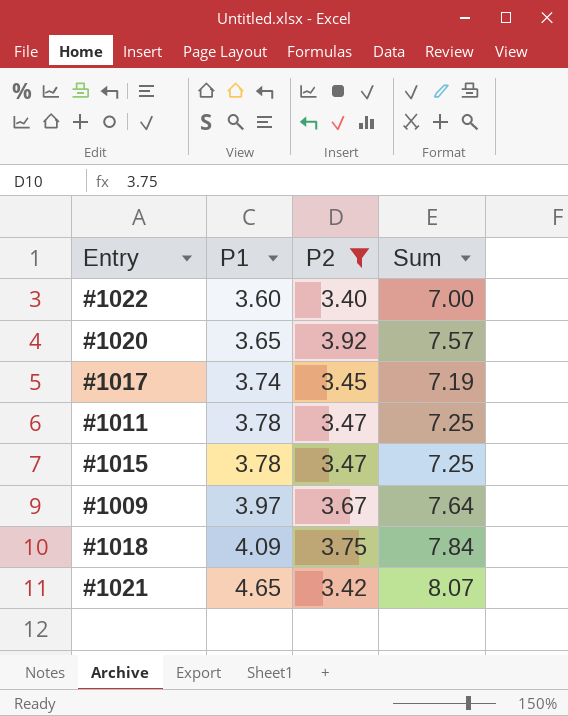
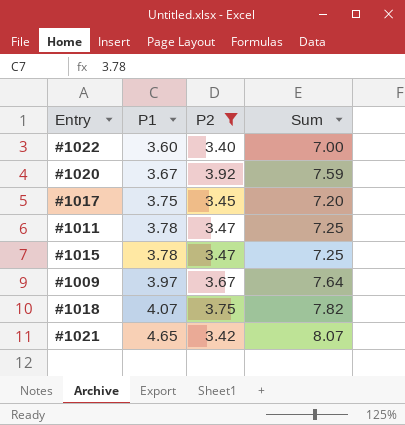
#1020 | P1: 3.65 -> 3.67
#1020 | Sum: 7.57 -> 7.59
#1017 | P1: 3.74 -> 3.75
#1017 | Sum: 7.19 -> 7.20
#1018 | P1: 4.09 -> 4.07
#1018 | Sum: 7.84 -> 7.82

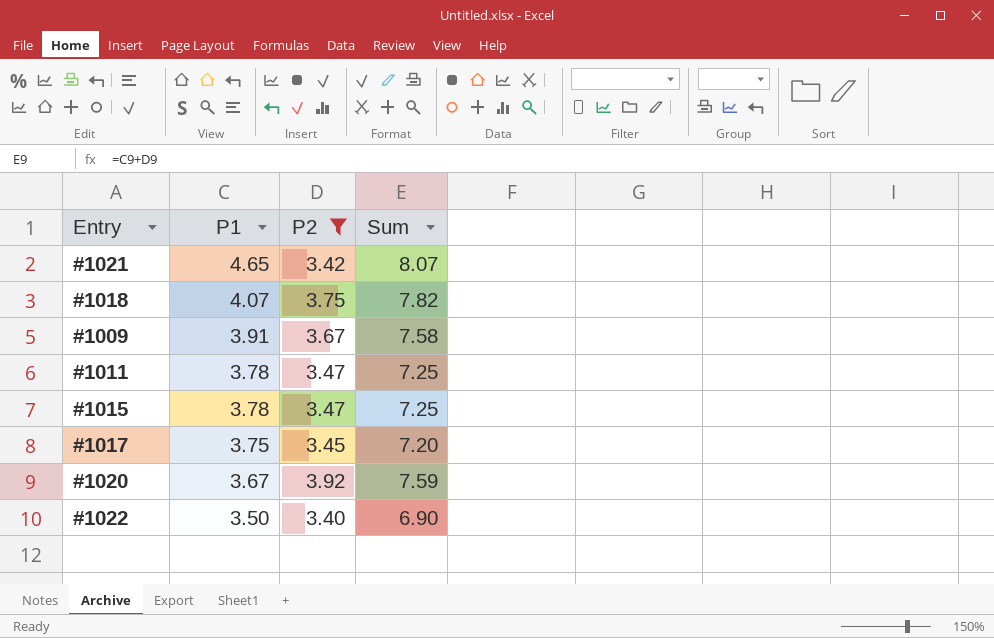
row order: P1 ascending -> P1 descending
#1009 | P1: 3.97 -> 3.91
#1009 | Sum: 7.64 -> 7.58
#1022 | P1: 3.60 -> 3.50
#1022 | Sum: 7.00 -> 6.90

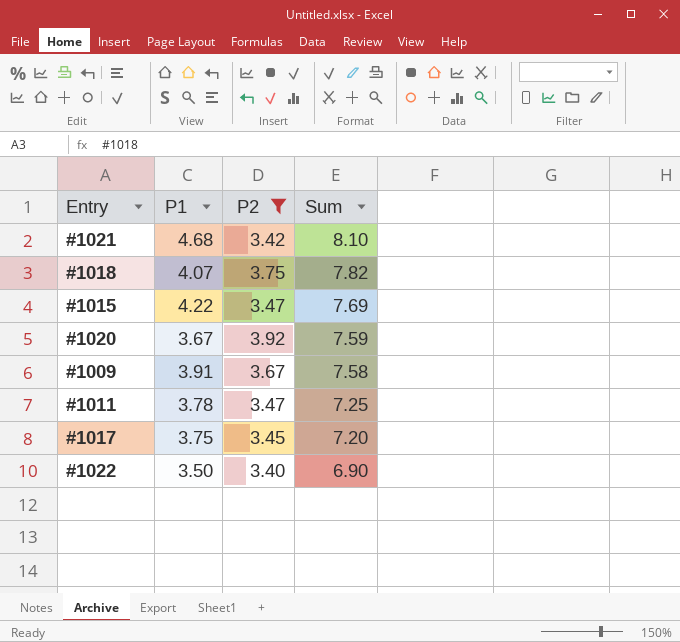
row order: P1 descending -> Sum descending
#1021 | P1: 4.65 -> 4.68
#1021 | Sum: 8.07 -> 8.10
#1015 | P1: 3.78 -> 4.22
#1015 | Sum: 7.25 -> 7.69

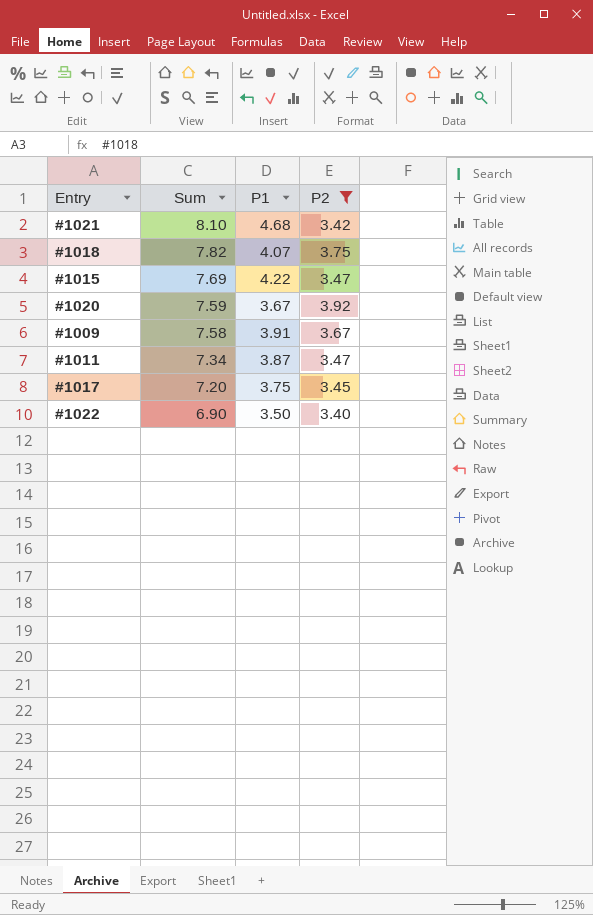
column Sum | position: 4 -> 2
#1011 | Sum: 7.25 -> 7.34
#1011 | P1: 3.78 -> 3.87

